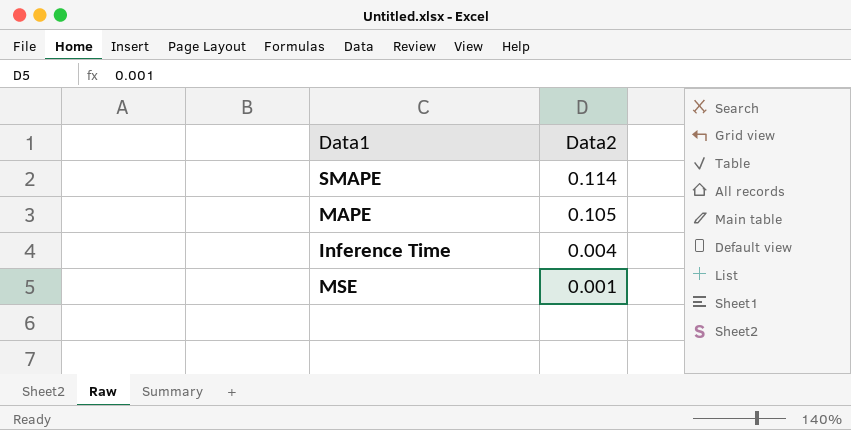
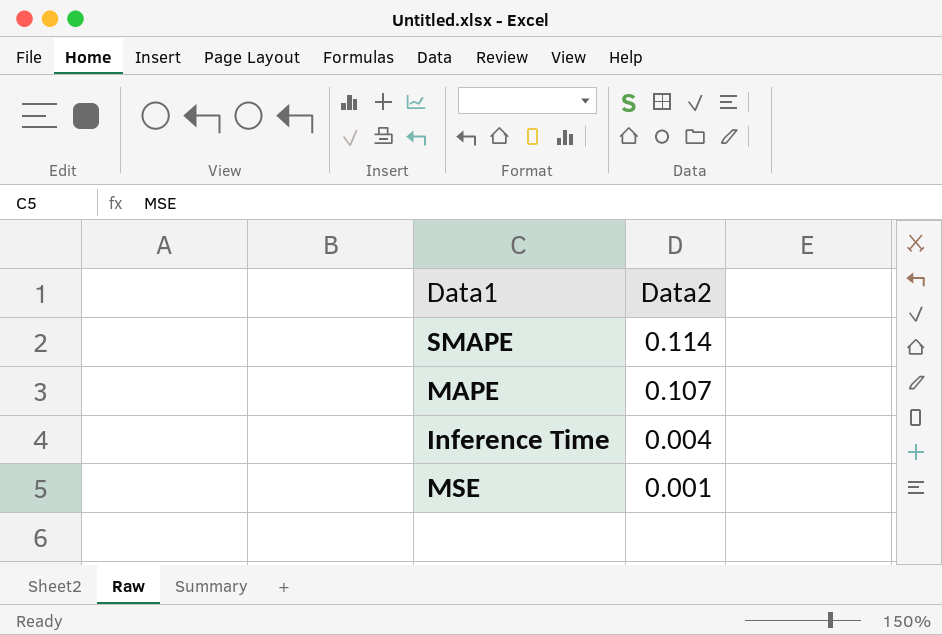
MAPE | Data2: 0.105 -> 0.107

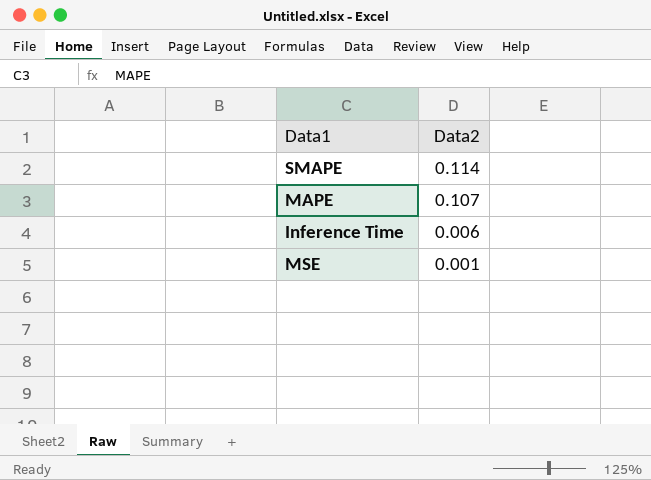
Inference Time | Data2: 0.004 -> 0.006

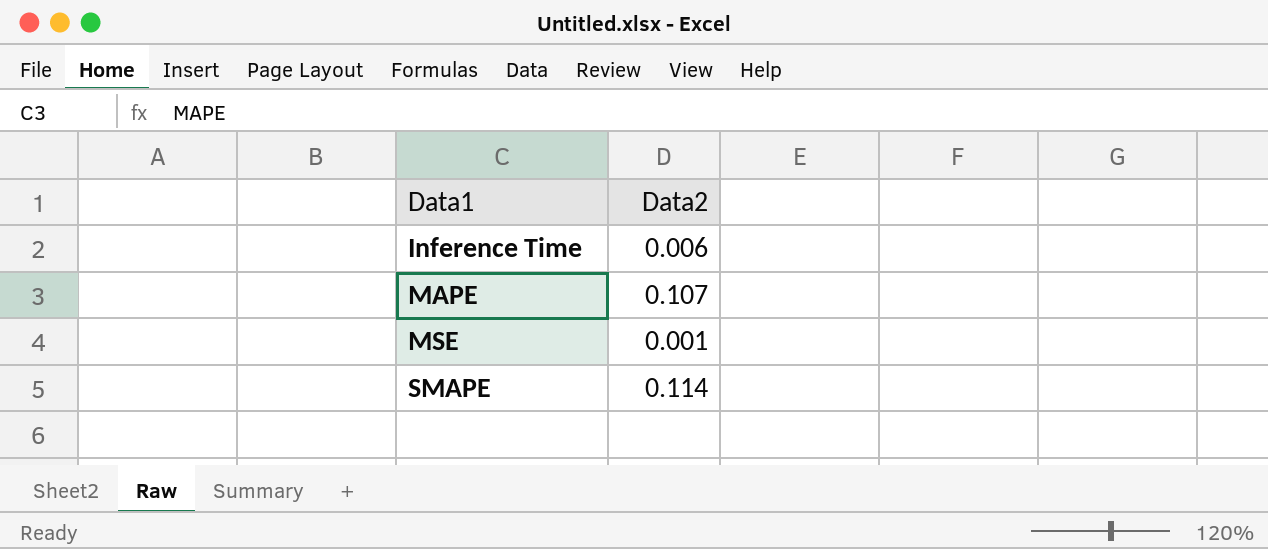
row order: Data2 descending -> Data1 ascending

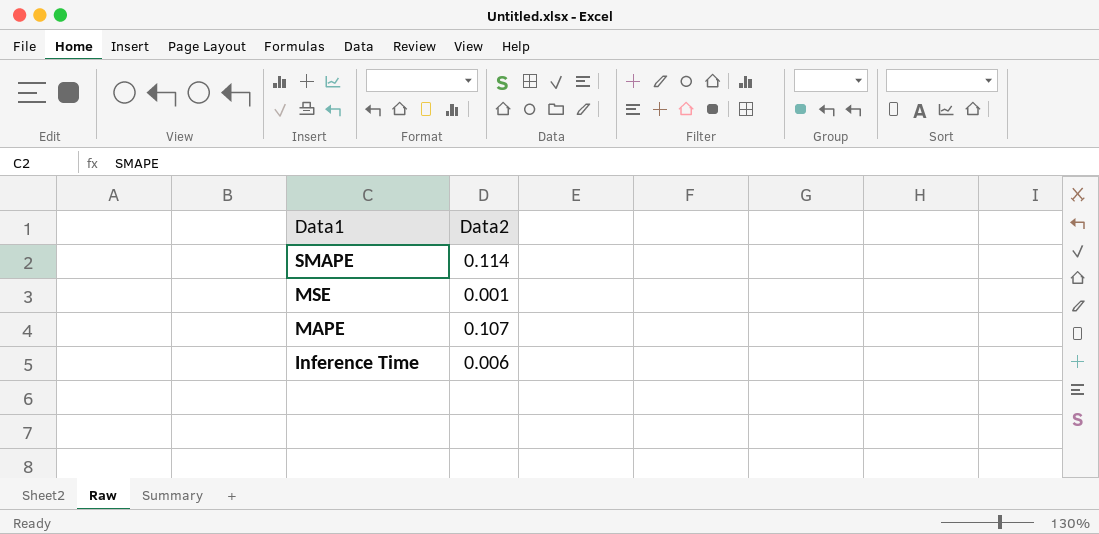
row order: Data1 ascending -> Data1 descending

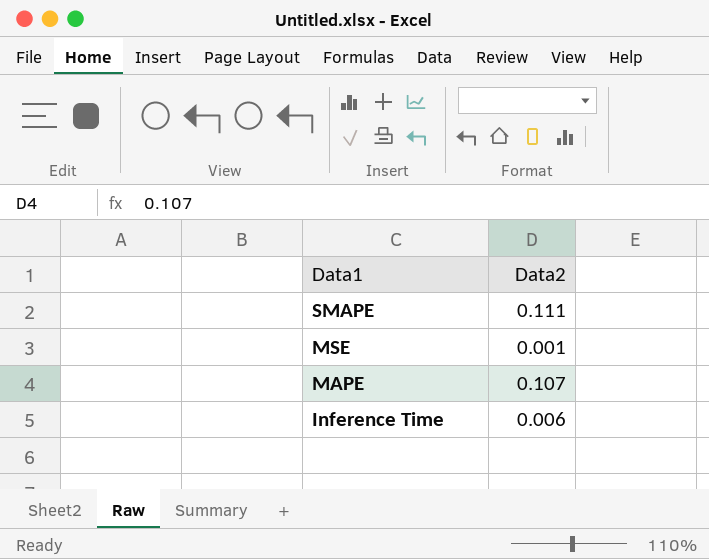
SMAPE | Data2: 0.114 -> 0.111

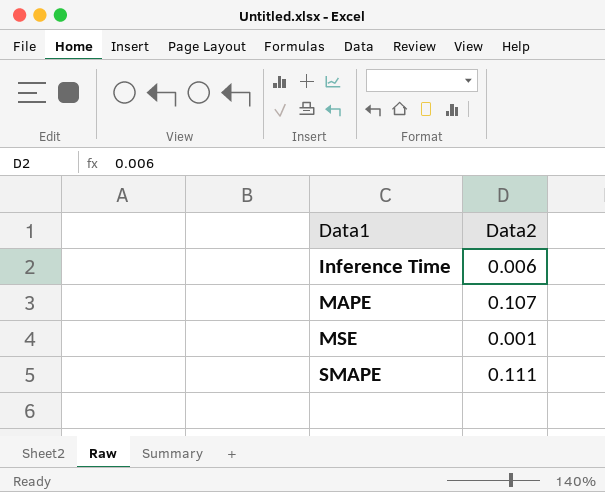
row order: Data1 descending -> Data1 ascending

